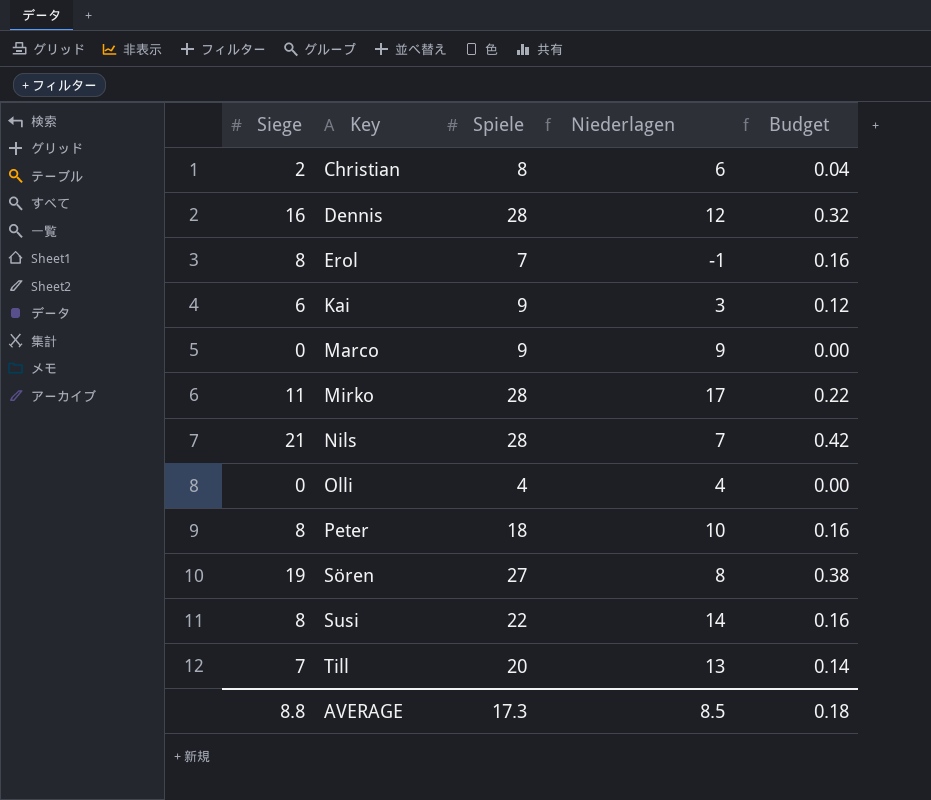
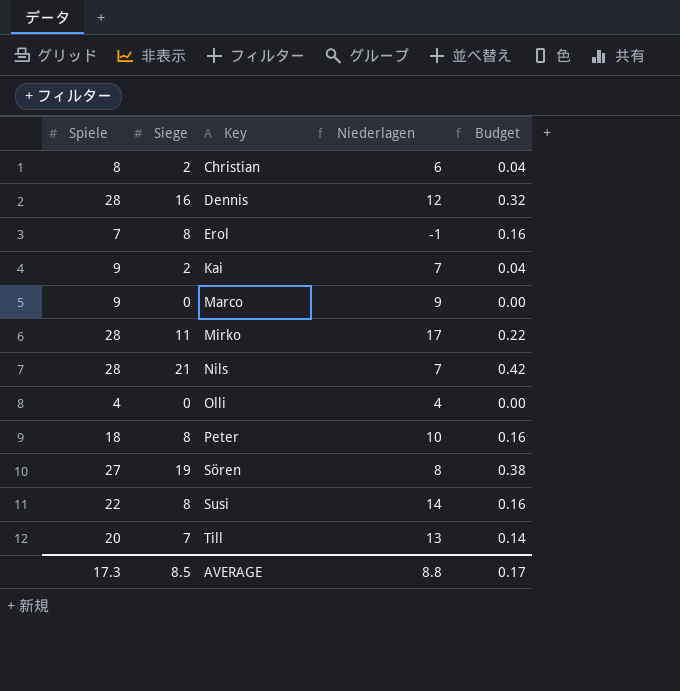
column Spiele | position: 3 -> 1
Kai | Siege: 6 -> 2
Kai | Niederlagen: 3 -> 7
Kai | Budget: 0.12 -> 0.04
AVERAGE | Siege: 8.8 -> 8.5
AVERAGE | Niederlagen: 8.5 -> 8.8
AVERAGE | Budget: 0.18 -> 0.17

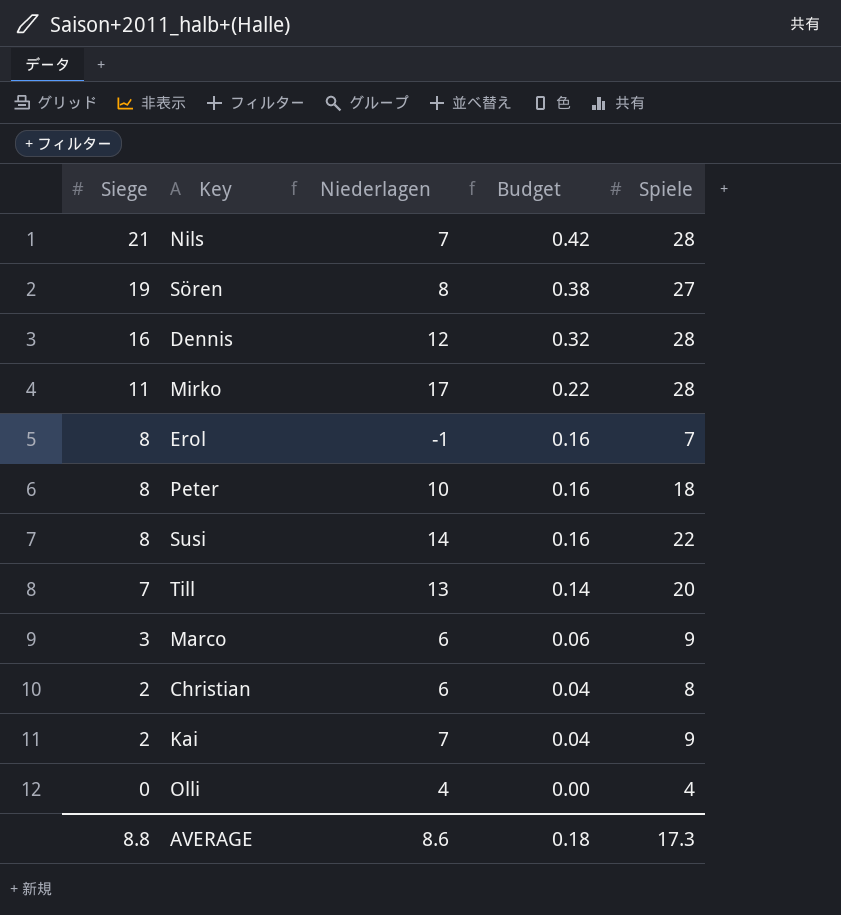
row order: Key ascending -> Siege descending
column Spiele | position: 1 -> 5
Marco | Siege: 0 -> 3
Marco | Niederlagen: 9 -> 6
Marco | Budget: 0.00 -> 0.06
AVERAGE | Siege: 8.5 -> 8.8
AVERAGE | Niederlagen: 8.8 -> 8.6
AVERAGE | Budget: 0.17 -> 0.18

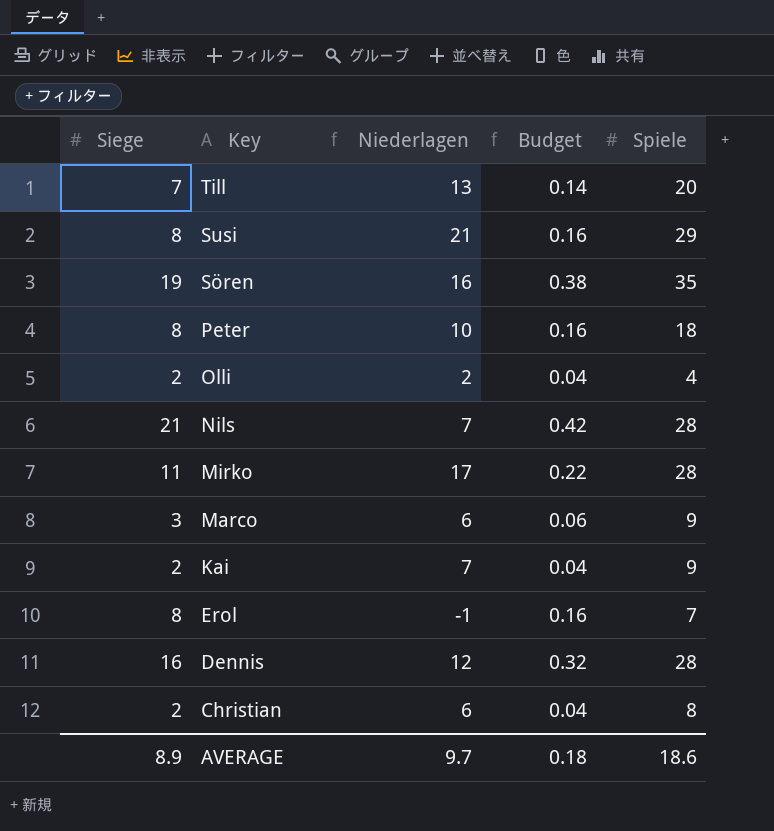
row order: Siege descending -> Key descending
Susi | Niederlagen: 14 -> 21
Susi | Spiele: 22 -> 29
Sören | Niederlagen: 8 -> 16
Sören | Spiele: 27 -> 35
Olli | Siege: 0 -> 2
Olli | Niederlagen: 4 -> 2
Olli | Budget: 0.00 -> 0.04
AVERAGE | Siege: 8.8 -> 8.9
AVERAGE | Niederlagen: 8.6 -> 9.7
AVERAGE | Spiele: 17.3 -> 18.6

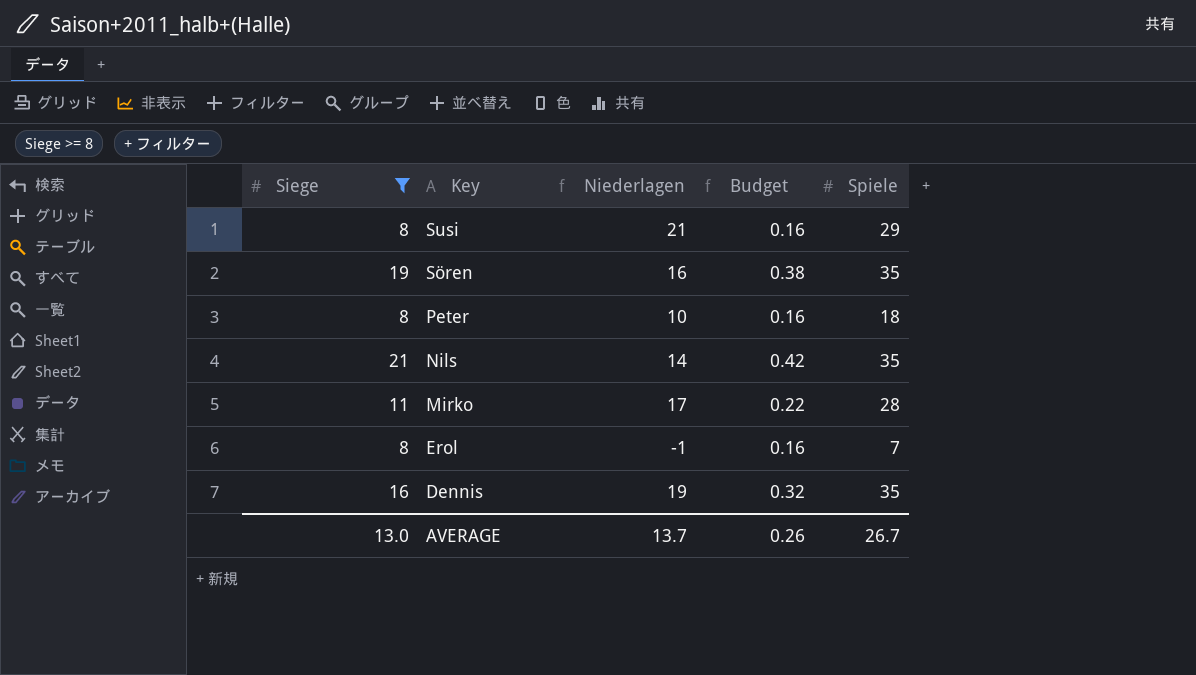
filter: none -> Siege >= 8
Nils | Niederlagen: 7 -> 14
Nils | Spiele: 28 -> 35
Dennis | Niederlagen: 12 -> 19
Dennis | Spiele: 28 -> 35
AVERAGE | Siege: 8.9 -> 13.0
AVERAGE | Niederlagen: 9.7 -> 13.7
AVERAGE | Budget: 0.18 -> 0.26
AVERAGE | Spiele: 18.6 -> 26.7

